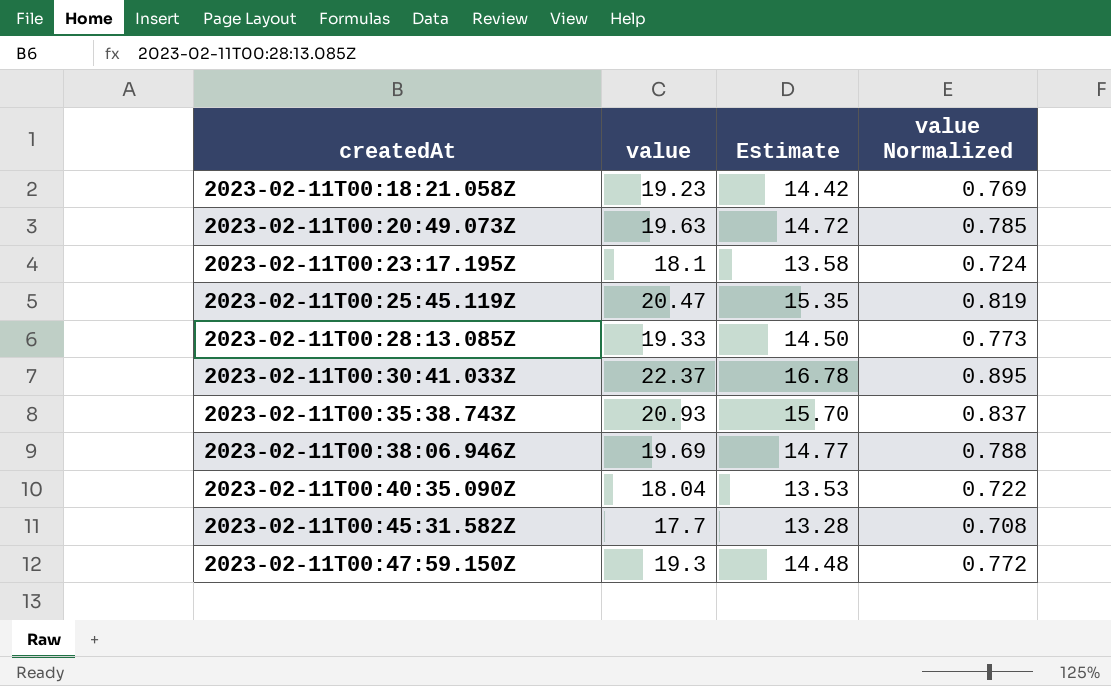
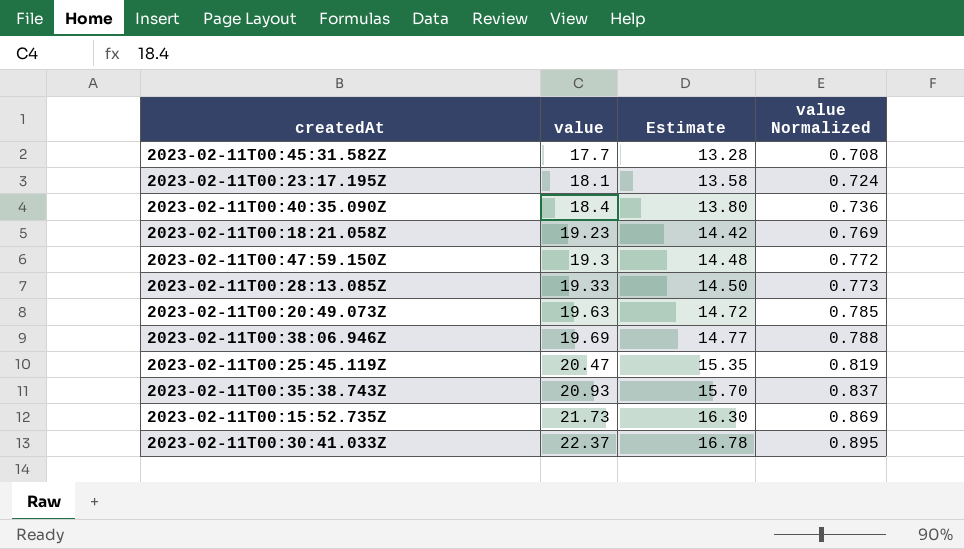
row order: createdAt ascending -> value ascending
2023-02-11T00:40:35.090Z | value: 18.04 -> 18.4
2023-02-11T00:40:35.090Z | Estimate: 13.53 -> 13.80
2023-02-11T00:40:35.090Z | value Normalized: 0.722 -> 0.736
row 2023-02-11T00:15:52.735Z: none -> 21.73 | 16.30 | 0.869

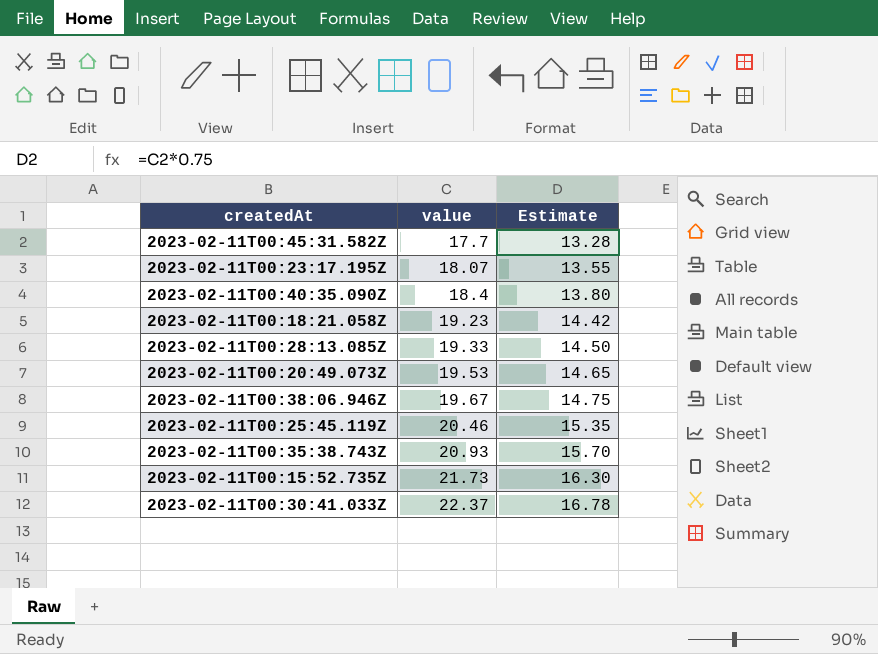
column value Normalized | formula: [value] * 0.04 -> none
row 2023-02-11T00:47:59.150Z: 19.3 | 14.48 | 0.772 -> none
2023-02-11T00:23:17.195Z | value: 18.1 -> 18.07
2023-02-11T00:23:17.195Z | Estimate: 13.58 -> 13.55
2023-02-11T00:20:49.073Z | value: 19.63 -> 19.53
2023-02-11T00:20:49.073Z | Estimate: 14.72 -> 14.65
2023-02-11T00:38:06.946Z | value: 19.69 -> 19.67
2023-02-11T00:38:06.946Z | Estimate: 14.77 -> 14.75
2023-02-11T00:25:45.119Z | value: 20.47 -> 20.46

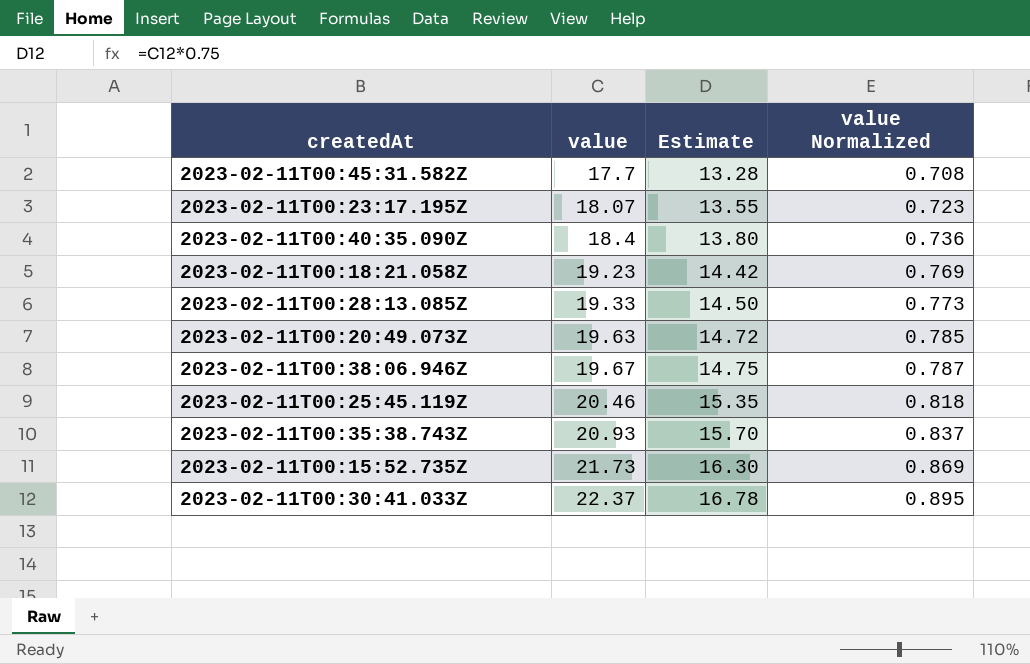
column value Normalized | formula: none -> [value] * 0.04
2023-02-11T00:20:49.073Z | value: 19.53 -> 19.63
2023-02-11T00:20:49.073Z | Estimate: 14.65 -> 14.72

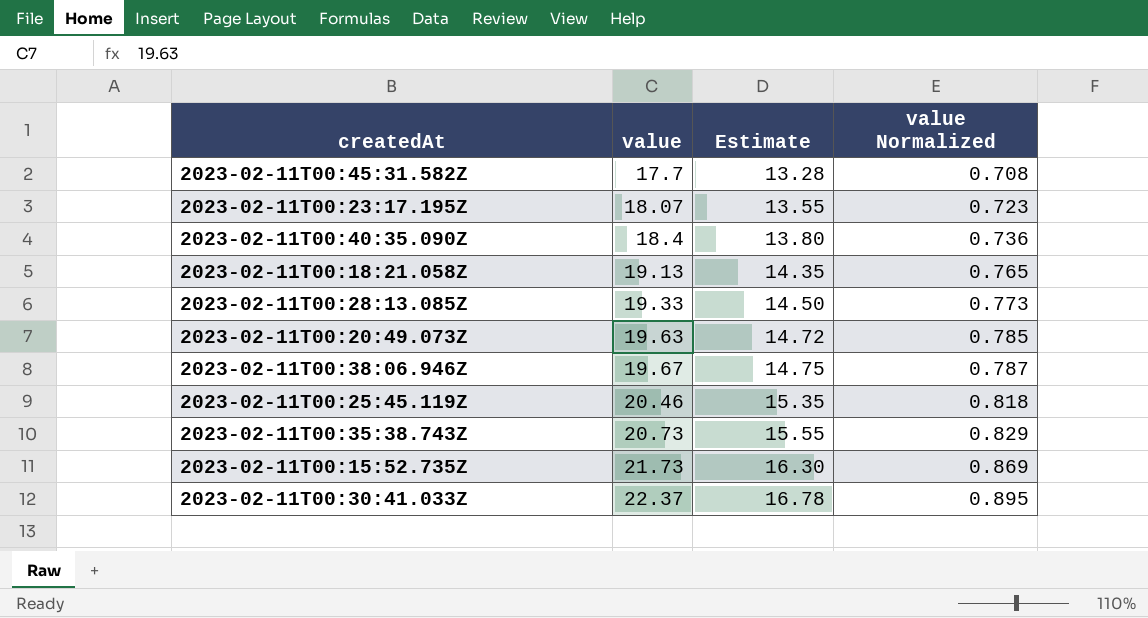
2023-02-11T00:18:21.058Z | value: 19.23 -> 19.13
2023-02-11T00:18:21.058Z | Estimate: 14.42 -> 14.35
2023-02-11T00:18:21.058Z | value Normalized: 0.769 -> 0.765
2023-02-11T00:35:38.743Z | value: 20.93 -> 20.73
2023-02-11T00:35:38.743Z | Estimate: 15.70 -> 15.55
2023-02-11T00:35:38.743Z | value Normalized: 0.837 -> 0.829

